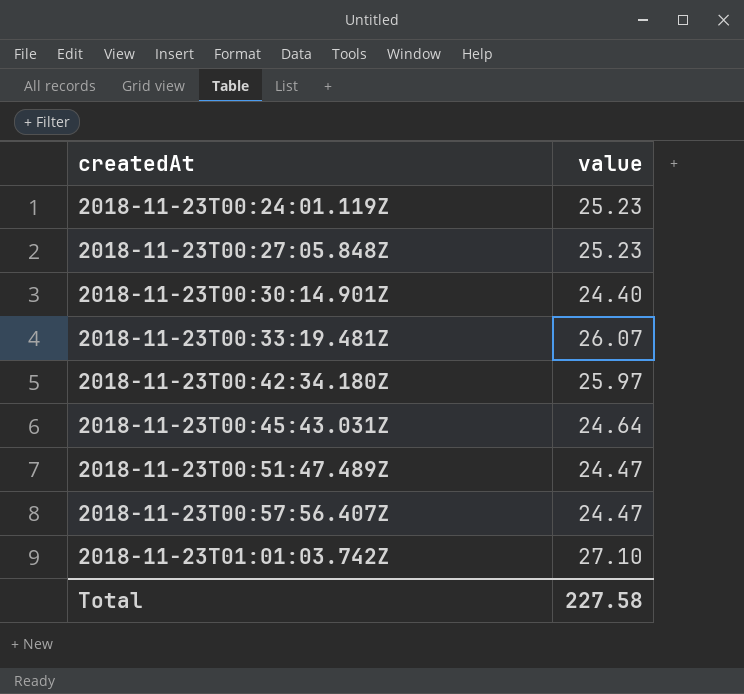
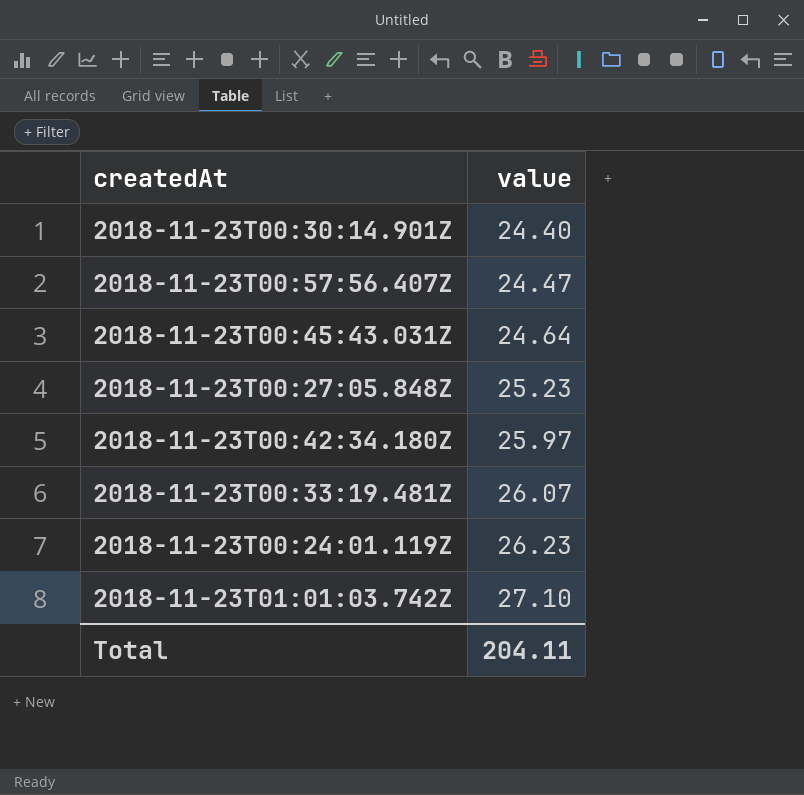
row order: createdAt ascending -> value ascending
row 2018-11-23T00:51:47.489Z: 24.47 -> none
2018-11-23T00:24:01.119Z | value: 25.23 -> 26.23
Total | value: 227.58 -> 204.11

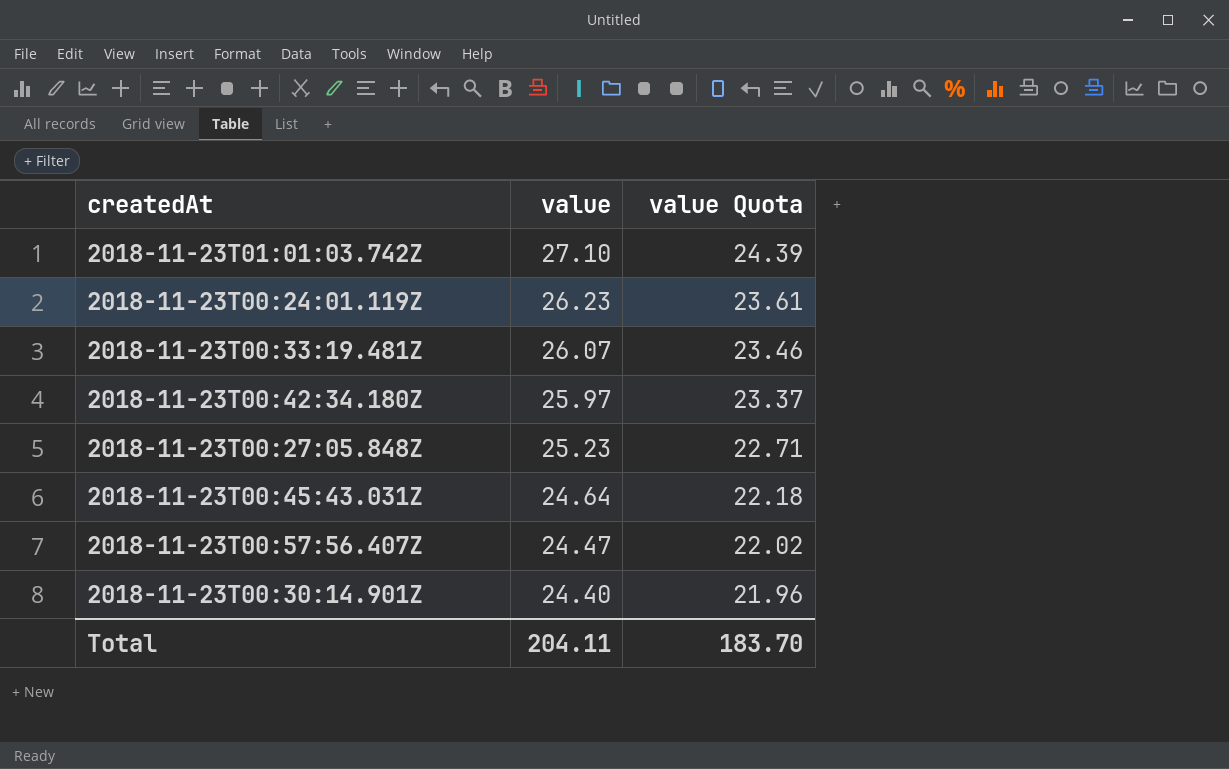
row order: value ascending -> value descending
column value Quota | formula: none -> [value] * 0.9

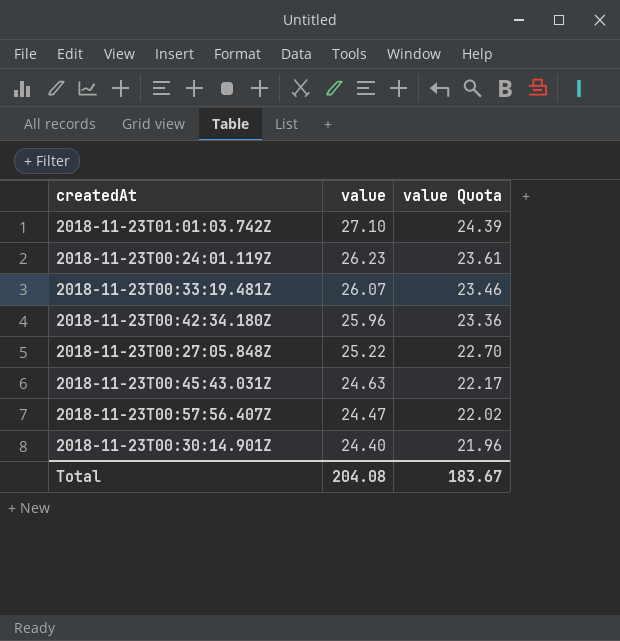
2018-11-23T00:42:34.180Z | value: 25.97 -> 25.96
2018-11-23T00:42:34.180Z | value Quota: 23.37 -> 23.36
2018-11-23T00:27:05.848Z | value: 25.23 -> 25.22
2018-11-23T00:27:05.848Z | value Quota: 22.71 -> 22.70
2018-11-23T00:45:43.031Z | value: 24.64 -> 24.63
2018-11-23T00:45:43.031Z | value Quota: 22.18 -> 22.17
Total | value: 204.11 -> 204.08
Total | value Quota: 183.70 -> 183.67

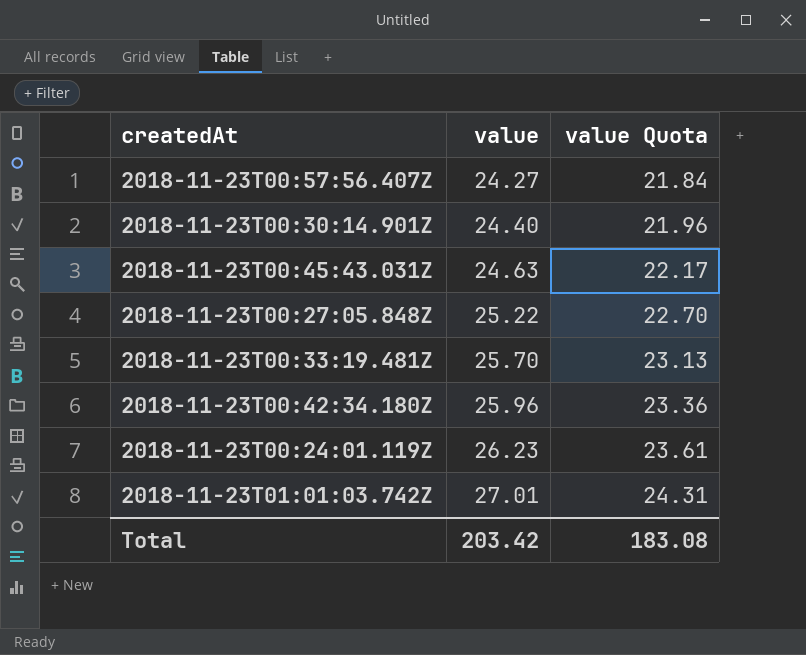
row order: value descending -> value ascending
2018-11-23T00:57:56.407Z | value: 24.47 -> 24.27
2018-11-23T00:57:56.407Z | value Quota: 22.02 -> 21.84
2018-11-23T00:33:19.481Z | value: 26.07 -> 25.70
2018-11-23T00:33:19.481Z | value Quota: 23.46 -> 23.13
2018-11-23T01:01:03.742Z | value: 27.10 -> 27.01
2018-11-23T01:01:03.742Z | value Quota: 24.39 -> 24.31
Total | value: 204.08 -> 203.42
Total | value Quota: 183.67 -> 183.08

